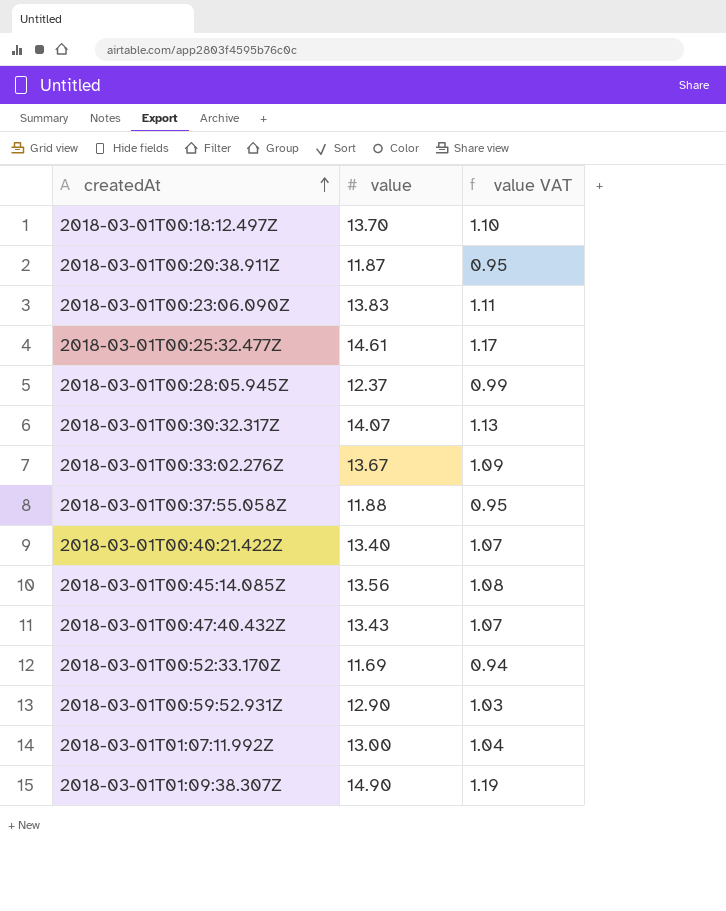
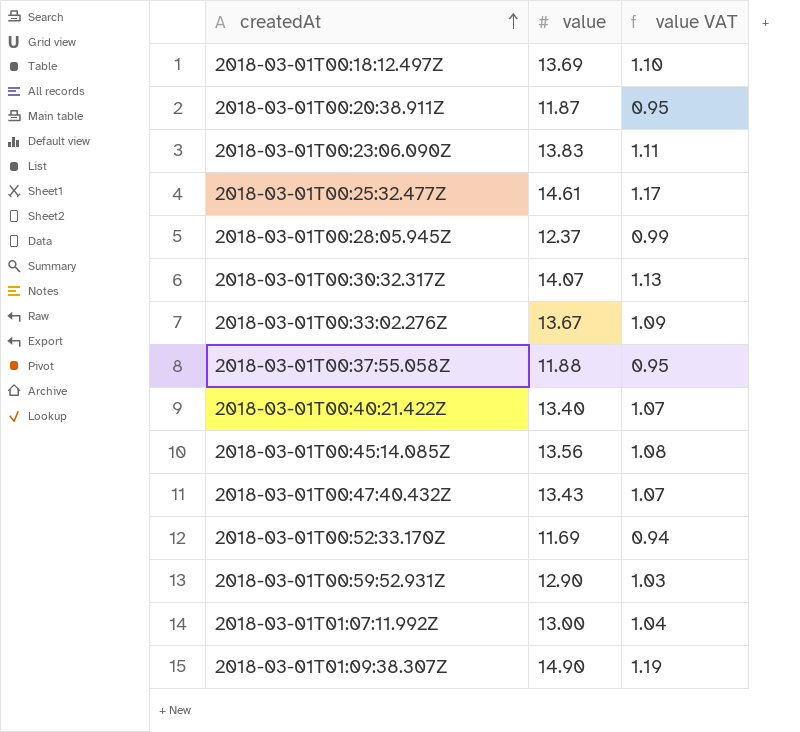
2018-03-01T00:18:12.497Z | value: 13.70 -> 13.69

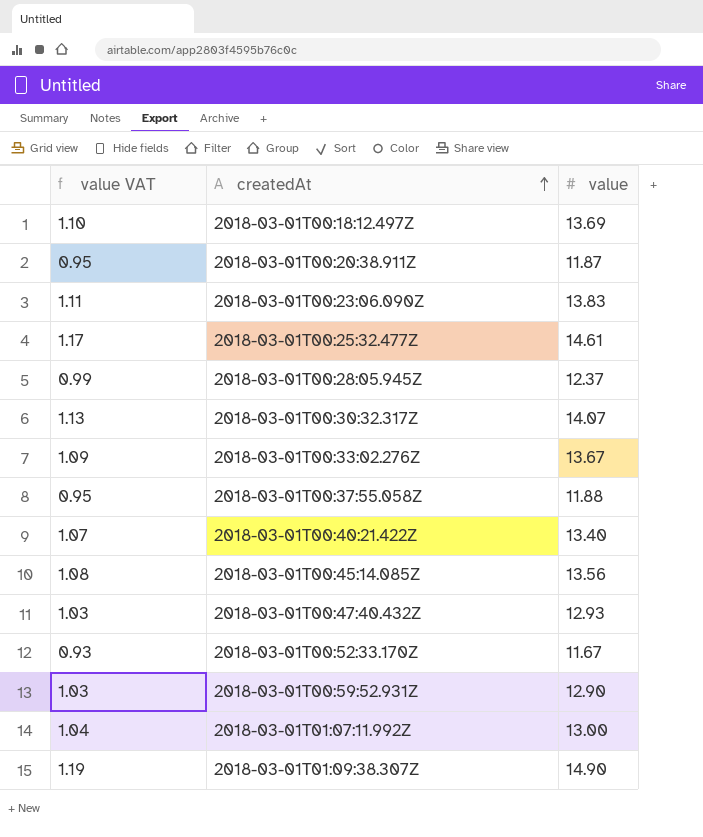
column value VAT | position: 3 -> 1
2018-03-01T00:47:40.432Z | value VAT: 1.07 -> 1.03
2018-03-01T00:47:40.432Z | value: 13.43 -> 12.93
2018-03-01T00:52:33.170Z | value VAT: 0.94 -> 0.93
2018-03-01T00:52:33.170Z | value: 11.69 -> 11.67

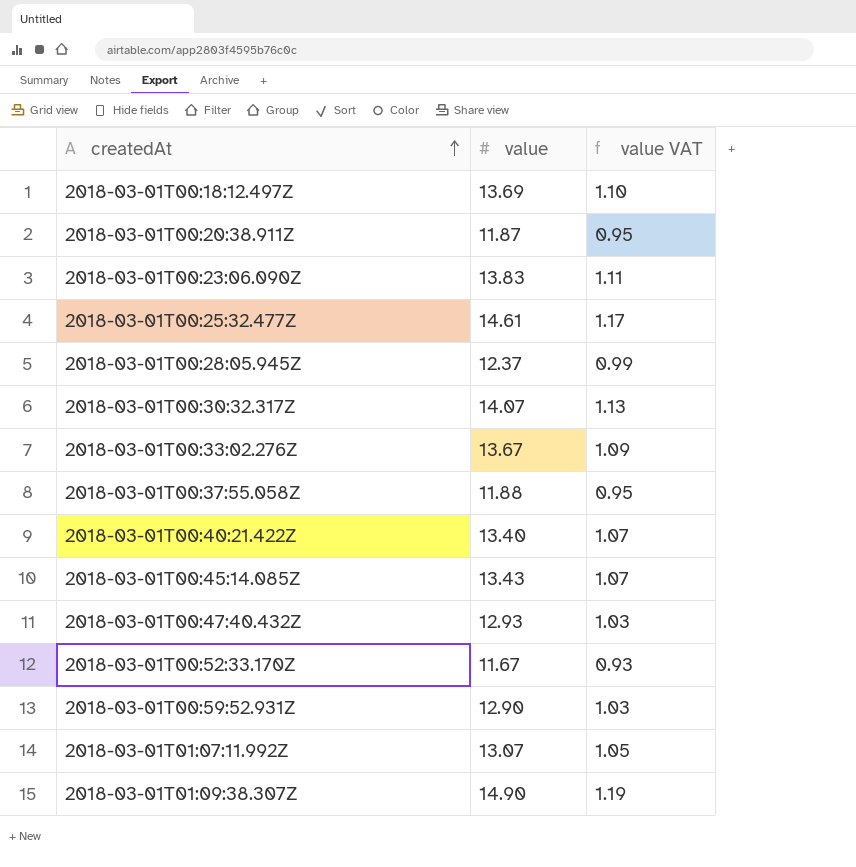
column value VAT | position: 1 -> 3
2018-03-01T00:45:14.085Z | value: 13.56 -> 13.43
2018-03-01T00:45:14.085Z | value VAT: 1.08 -> 1.07
2018-03-01T01:07:11.992Z | value: 13.00 -> 13.07
2018-03-01T01:07:11.992Z | value VAT: 1.04 -> 1.05

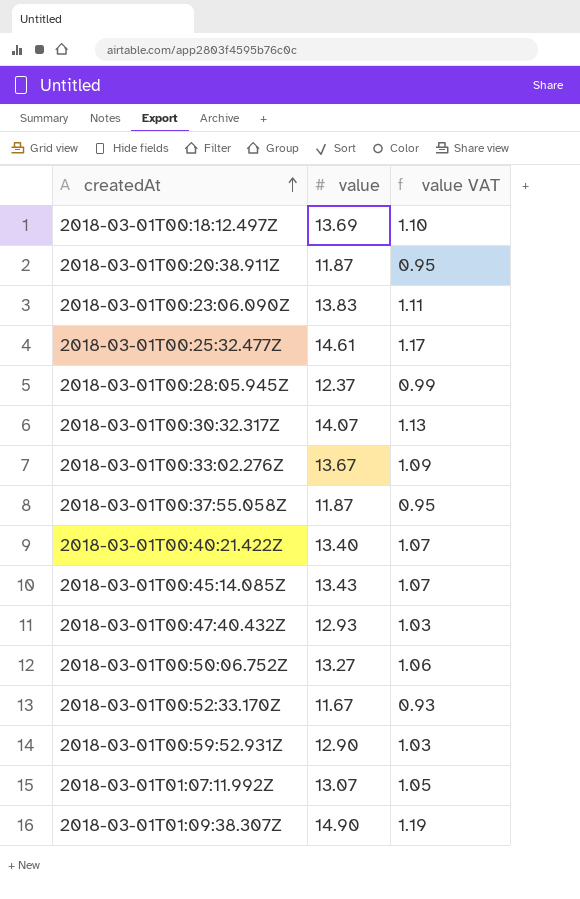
2018-03-01T00:37:55.058Z | value: 11.88 -> 11.87
row 2018-03-01T00:50:06.752Z: none -> 13.27 | 1.06

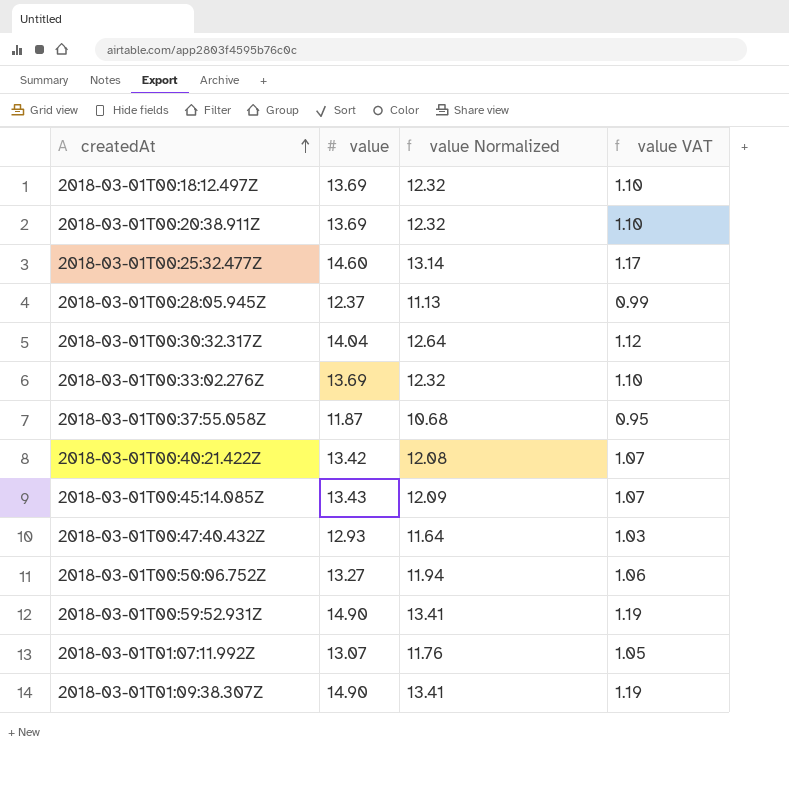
column value Normalized | formula: none -> [value] * 0.9
row 2018-03-01T00:23:06.090Z: 13.83 | 1.11 -> none
row 2018-03-01T00:52:33.170Z: 11.67 | 0.93 -> none
2018-03-01T00:20:38.911Z | value: 11.87 -> 13.69
2018-03-01T00:20:38.911Z | value VAT: 0.95 -> 1.10
2018-03-01T00:25:32.477Z | value: 14.61 -> 14.60
2018-03-01T00:30:32.317Z | value: 14.07 -> 14.04
2018-03-01T00:30:32.317Z | value VAT: 1.13 -> 1.12
2018-03-01T00:33:02.276Z | value: 13.67 -> 13.69
2018-03-01T00:33:02.276Z | value VAT: 1.09 -> 1.10
2018-03-01T00:40:21.422Z | value: 13.40 -> 13.42
2018-03-01T00:59:52.931Z | value: 12.90 -> 14.90
2018-03-01T00:59:52.931Z | value VAT: 1.03 -> 1.19

